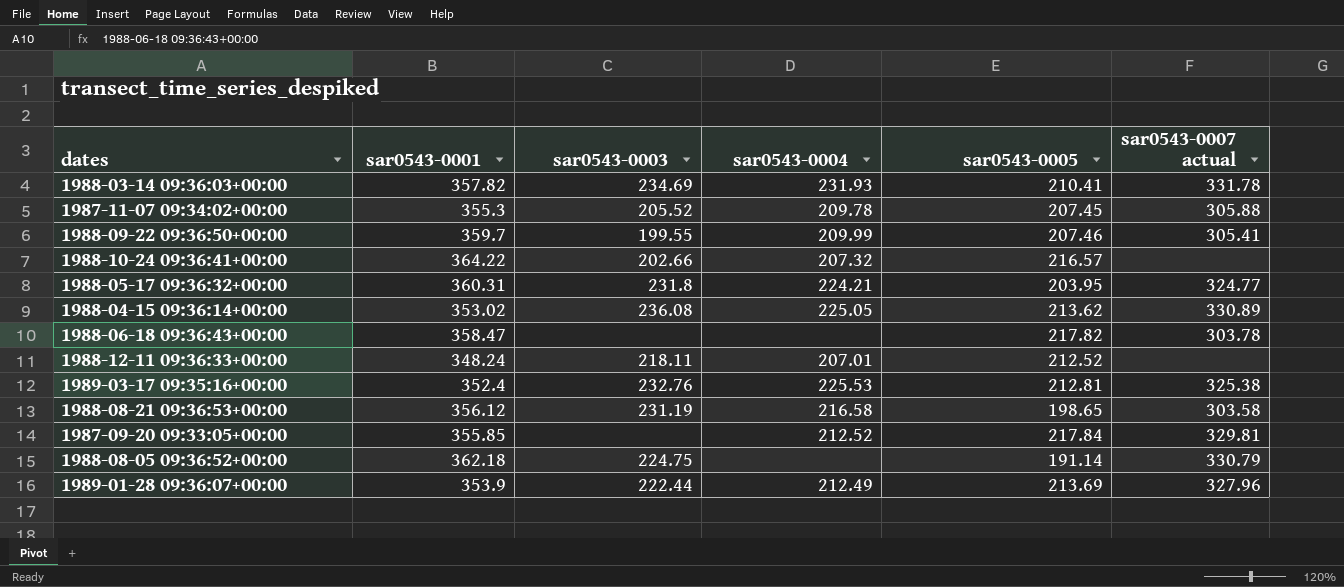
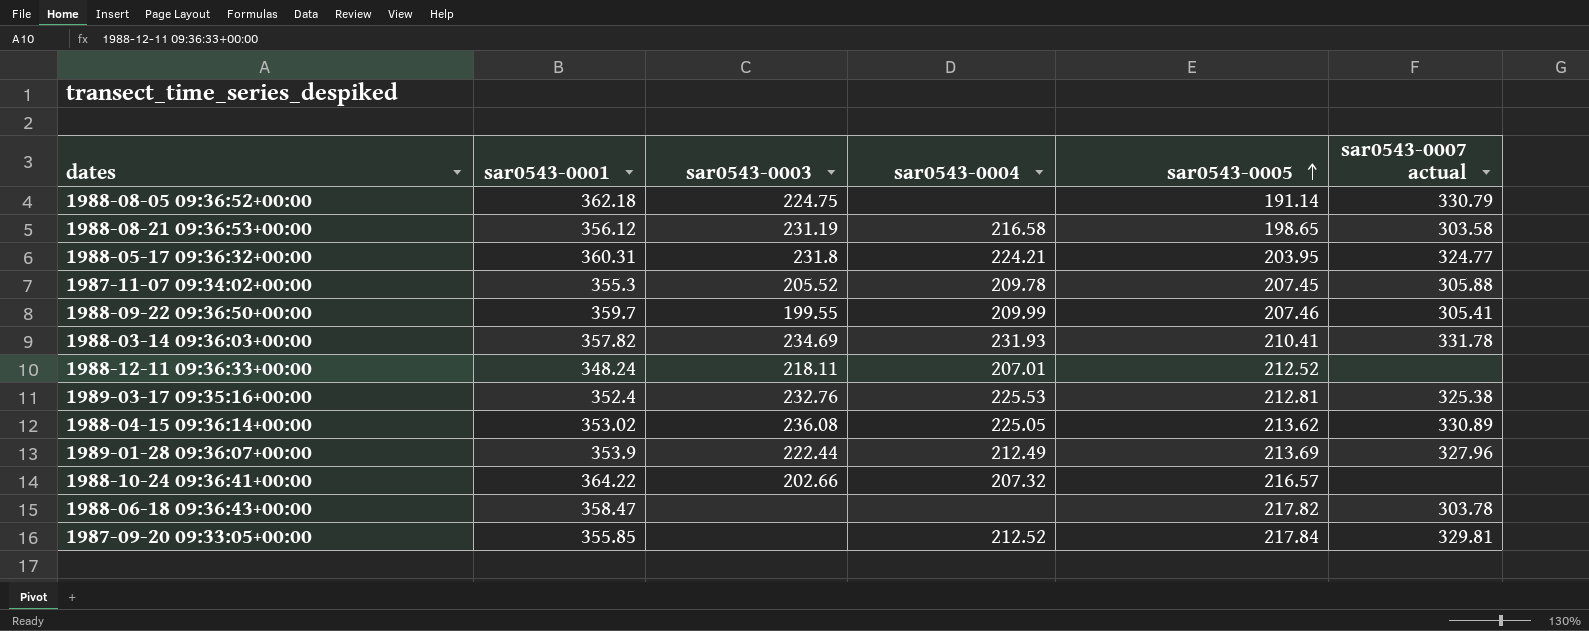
row order: none -> sar0543-0005 ascending

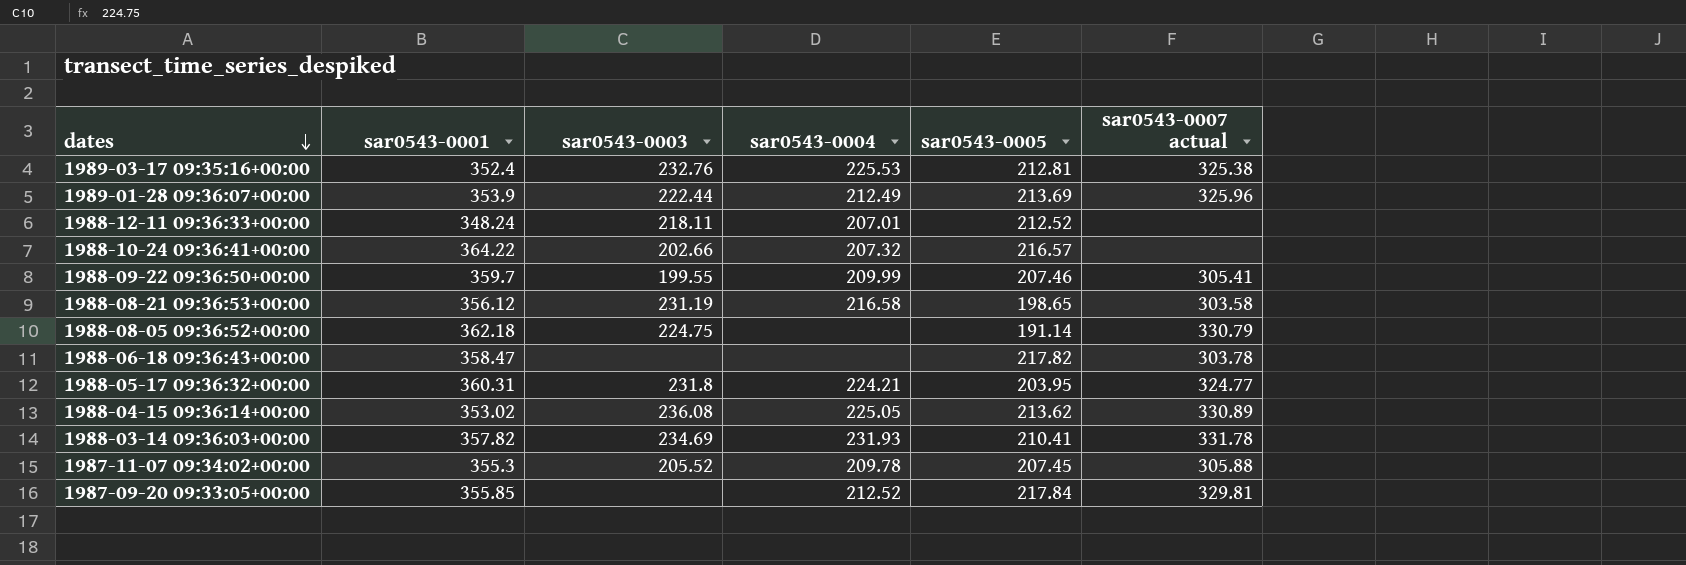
row order: sar0543-0005 ascending -> dates descending
1989-01-28 09:36:07+00:00 | sar0543-0007 actual: 327.96 -> 325.96

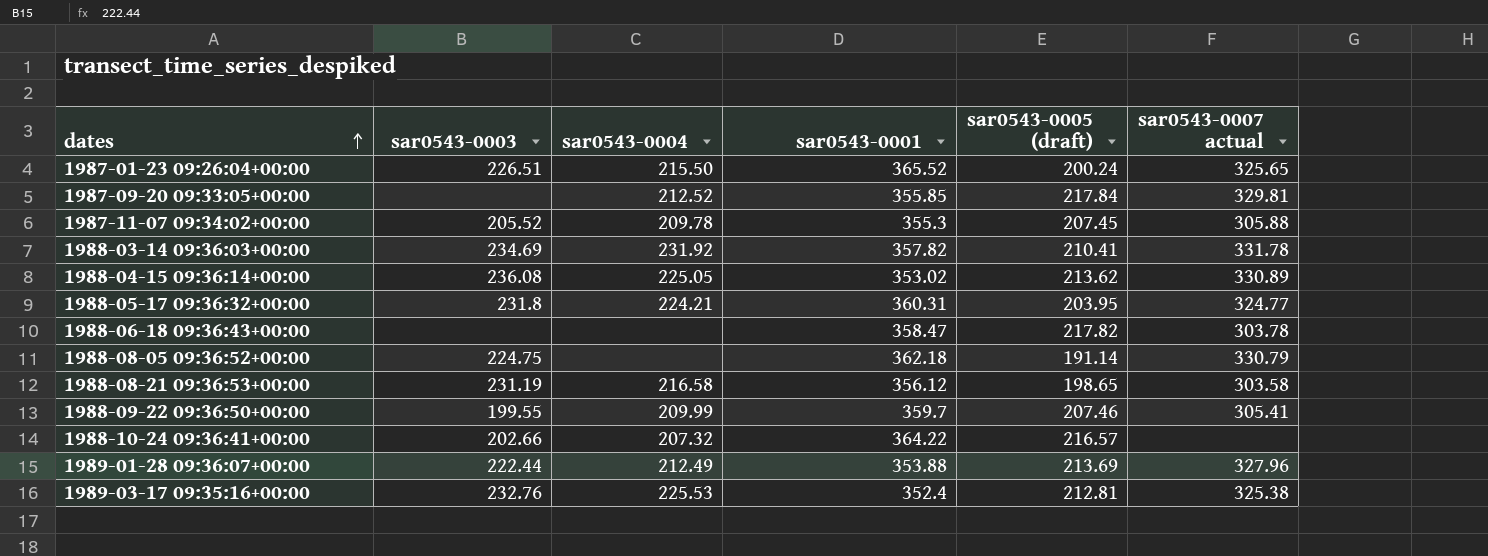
row order: dates descending -> dates ascending
column sar0543-0001 | position: 2 -> 4
column name: sar0543-0005 -> sar0543-0005 (draft)
row 1988-12-11 09:36:33+00:00: 348.24 | 218.11 | 207.01 | 212.52 | none -> none
row 1987-01-23 09:26:04+00:00: none -> 226.51 | 215.50 | 365.52 | 200.24 | 325.65
1988-03-14 09:36:03+00:00 | sar0543-0004: 231.93 -> 231.92
1989-01-28 09:36:07+00:00 | sar0543-0001: 353.9 -> 353.88
1989-01-28 09:36:07+00:00 | sar0543-0007 actual: 325.96 -> 327.96

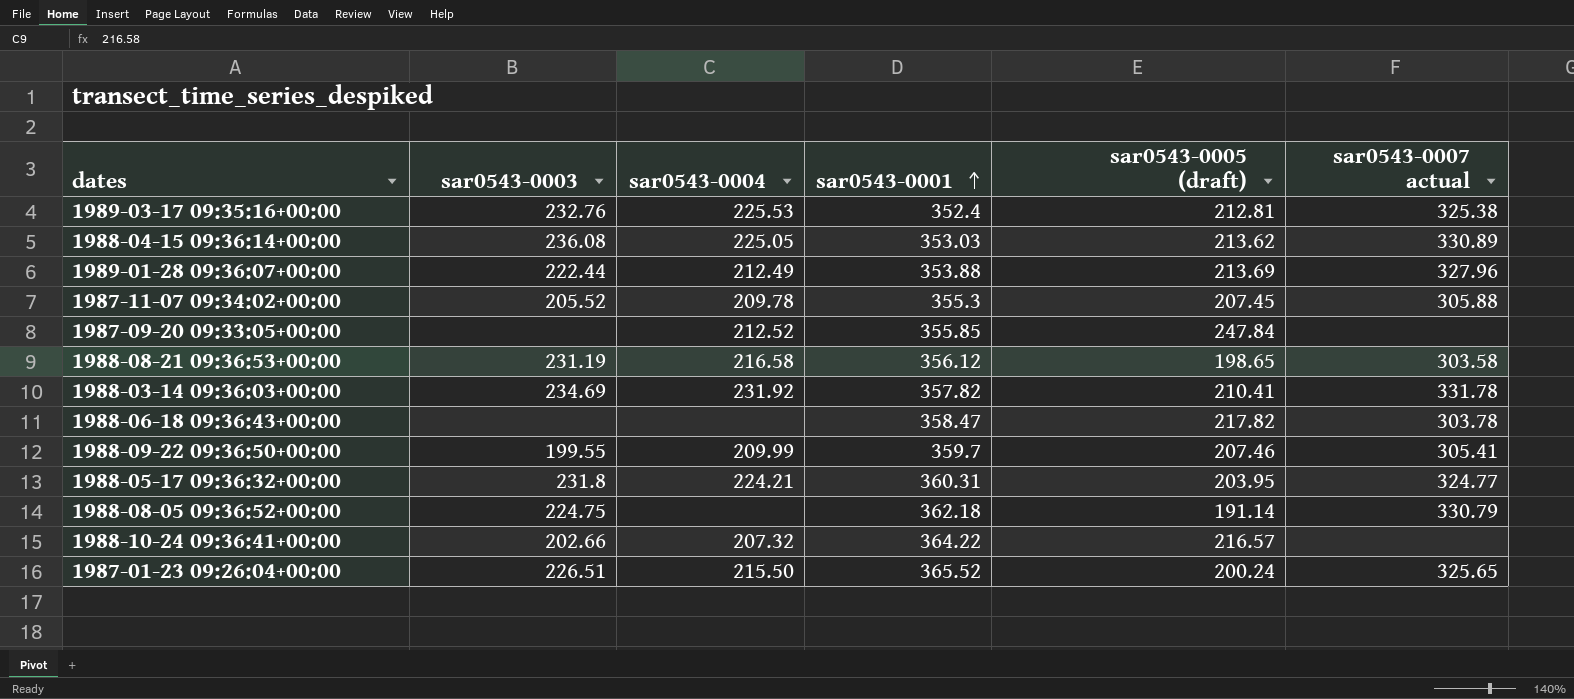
row order: dates ascending -> sar0543-0001 ascending
1988-04-15 09:36:14+00:00 | sar0543-0001: 353.02 -> 353.03
1987-09-20 09:33:05+00:00 | sar0543-0005 (draft): 217.84 -> 247.84
1987-09-20 09:33:05+00:00 | sar0543-0007 actual: 329.81 -> none

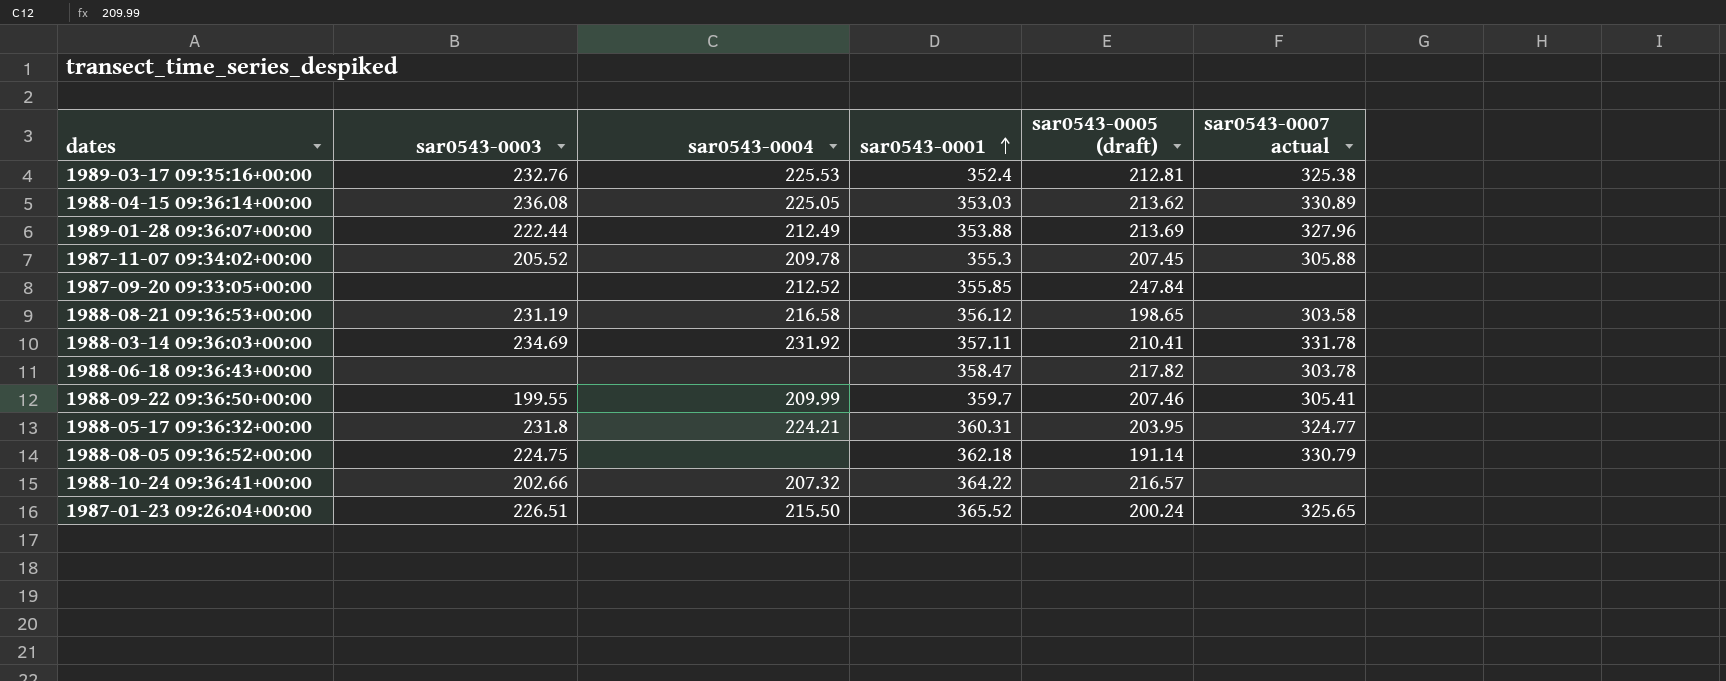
1988-03-14 09:36:03+00:00 | sar0543-0001: 357.82 -> 357.11

